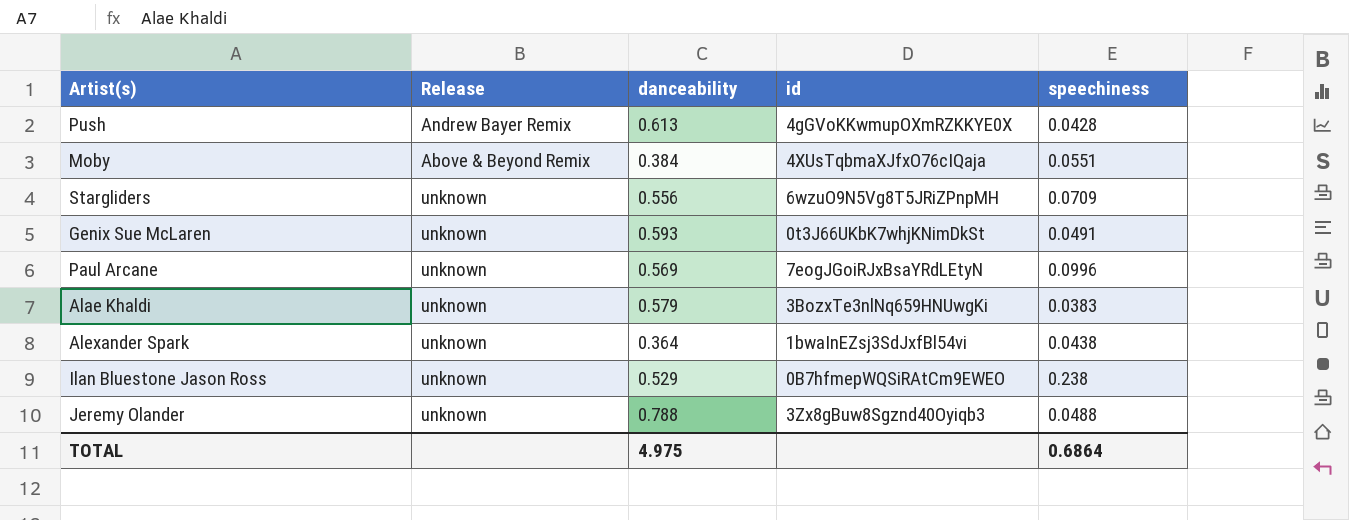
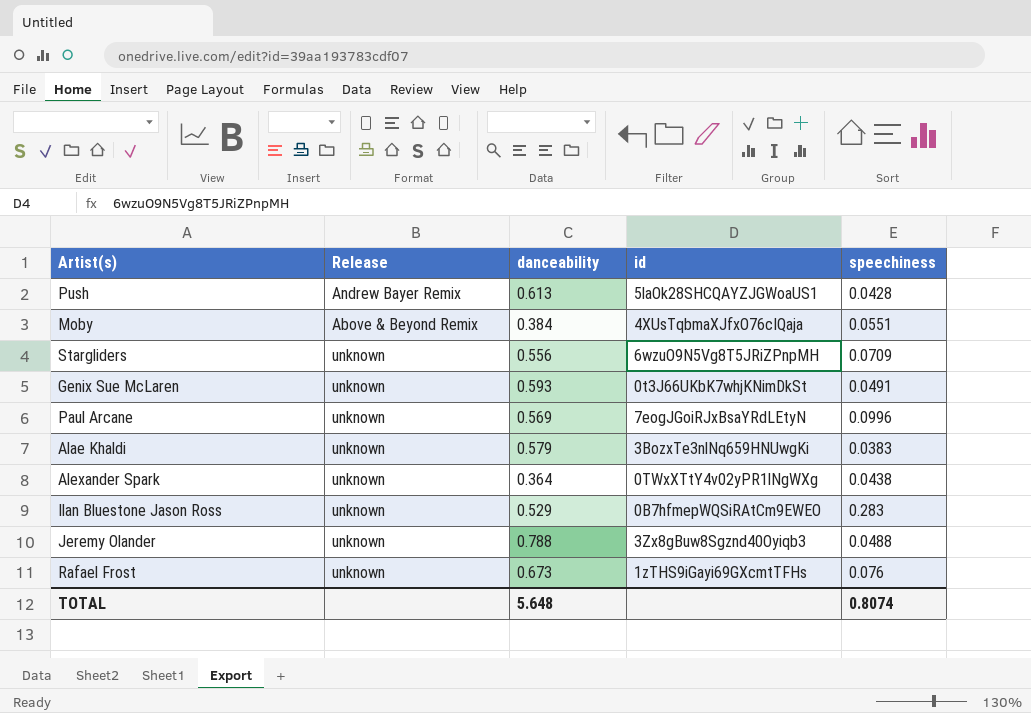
Push | id: 4gGVoKKwmupOXmRZKKYE0X -> 5laOk28SHCQAYZJGWoaUS1
Alexander Spark | id: 1bwaInEZsj3SdJxfBl54vi -> 0TWxXTtY4v02yPR1lNgWXg
Ilan Bluestone Jason Ross | speechiness: 0.238 -> 0.283
row Rafael Frost: none -> unknown | 0.673 | 1zTHS9iGayi69GXcmtTFHs | 0.076
TOTAL | danceability: 4.975 -> 5.648
TOTAL | speechiness: 0.6864 -> 0.8074

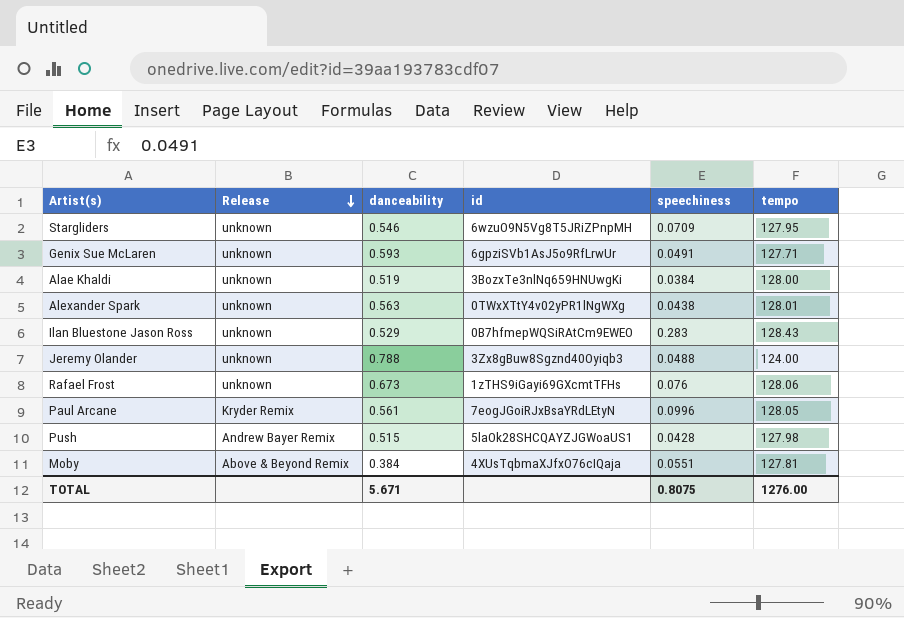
row order: none -> Release descending
column tempo | position: none -> 6
Stargliders | danceability: 0.556 -> 0.546
Genix Sue McLaren | id: 0t3J66UKbK7whjKNimDkSt -> 6gpziSVb1AsJ5o9RfLrwUr
Alae Khaldi | danceability: 0.579 -> 0.519
Alae Khaldi | speechiness: 0.0383 -> 0.0384
Alexander Spark | danceability: 0.364 -> 0.563
Paul Arcane | Release: unknown -> Kryder Remix
Paul Arcane | danceability: 0.569 -> 0.561
Push | danceability: 0.613 -> 0.515
TOTAL | danceability: 5.648 -> 5.671
TOTAL | speechiness: 0.8074 -> 0.8075

